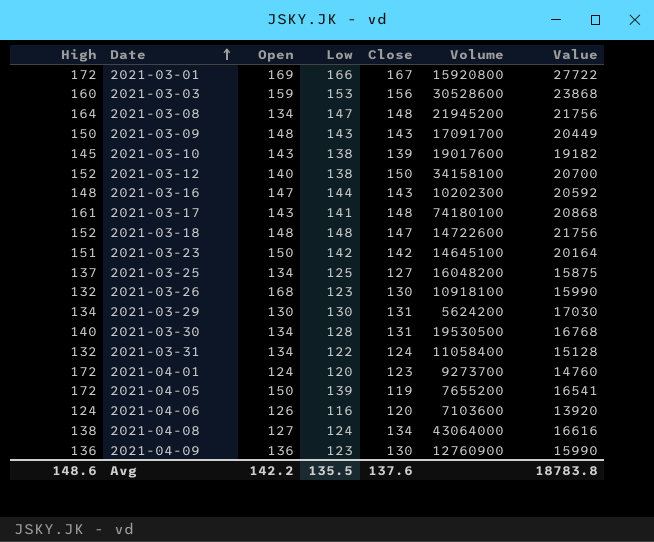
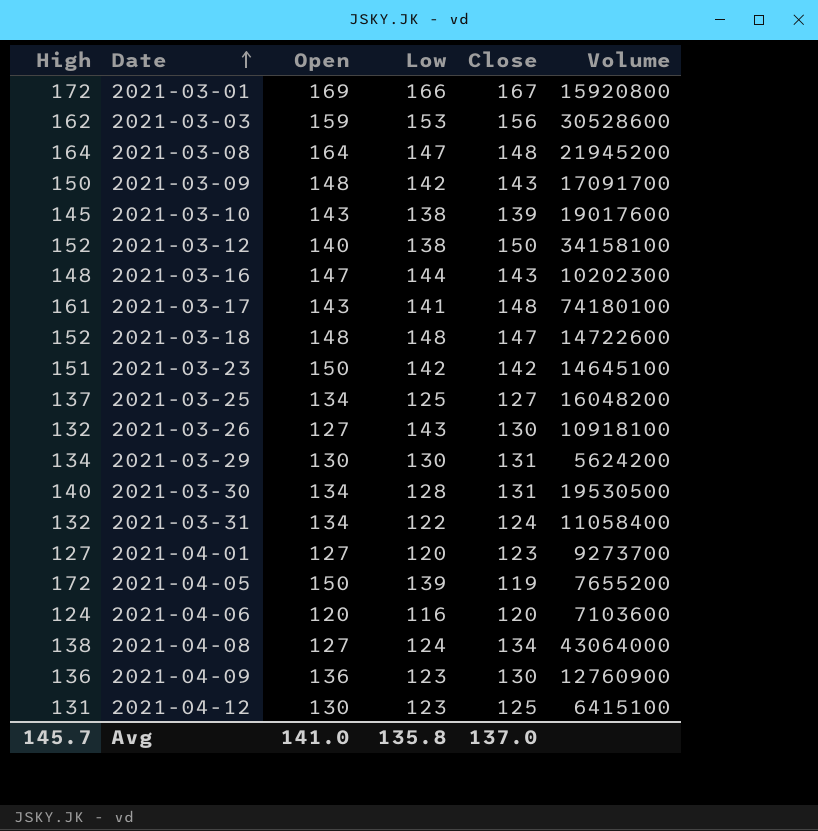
column Value | formula: [Low] * [Close] -> none
2021-03-03 | High: 160 -> 162
2021-03-08 | Open: 134 -> 164
2021-03-09 | Low: 143 -> 142
2021-03-26 | Open: 168 -> 127
2021-03-26 | Low: 123 -> 143
2021-04-01 | High: 172 -> 127
2021-04-01 | Open: 124 -> 127
2021-04-06 | Open: 126 -> 120
row 2021-04-12: none -> 131 | 130 | 123 | 125 | 6415100
Avg | High: 148.6 -> 145.7
Avg | Open: 142.2 -> 141.0
Avg | Low: 135.5 -> 135.8
Avg | Close: 137.6 -> 137.0

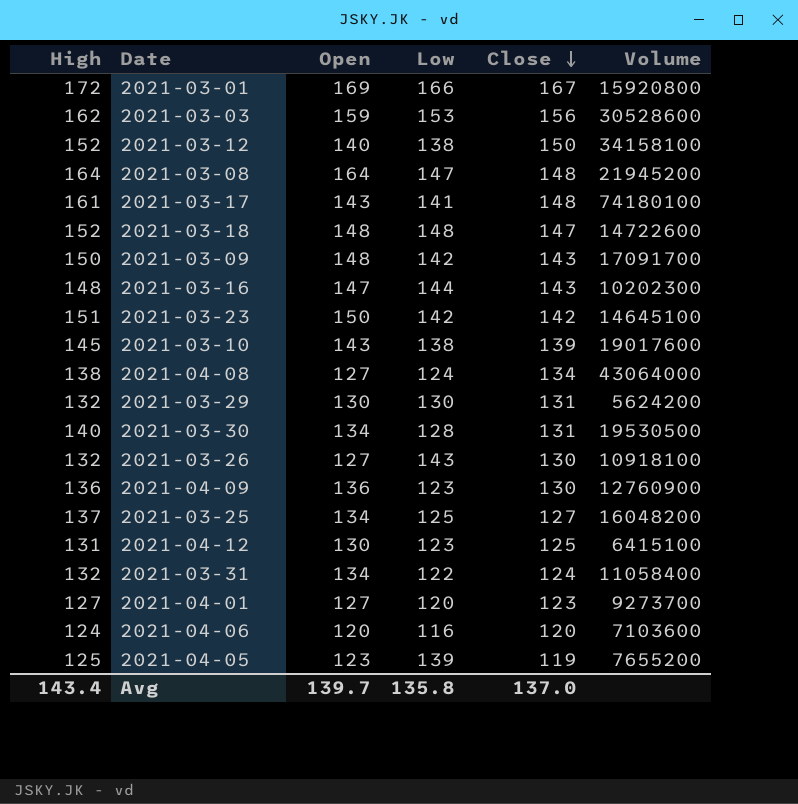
row order: Date ascending -> Close descending
2021-03-29 | High: 134 -> 132
2021-04-05 | High: 172 -> 125
2021-04-05 | Open: 150 -> 123
Avg | High: 145.7 -> 143.4
Avg | Open: 141.0 -> 139.7

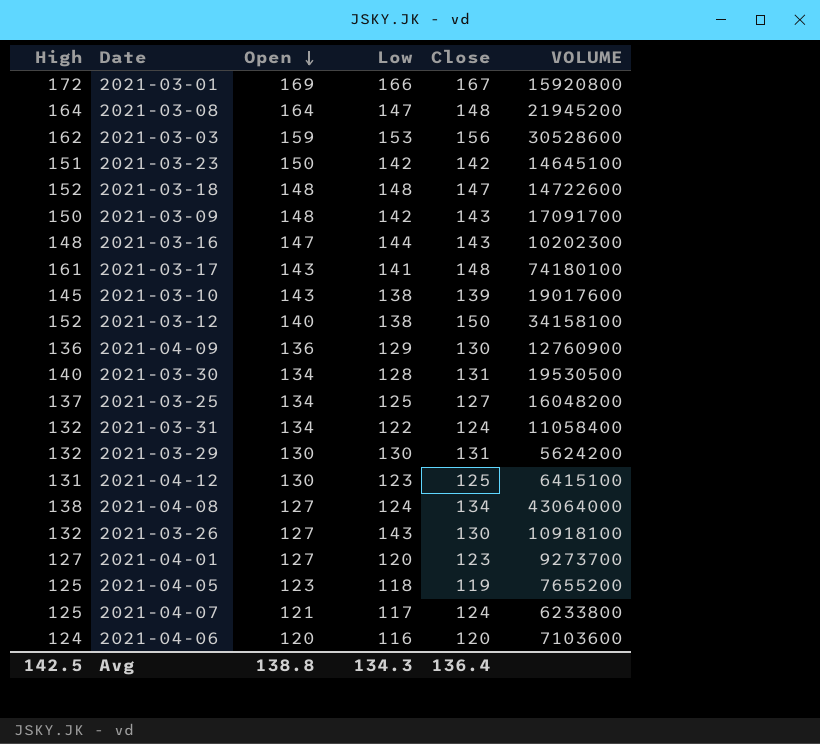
row order: Close descending -> Open descending
column name: Volume -> VOLUME
2021-04-09 | Low: 123 -> 129
2021-04-05 | Low: 139 -> 118
row 2021-04-07: none -> 125 | 121 | 117 | 124 | 6233800
Avg | High: 143.4 -> 142.5
Avg | Open: 139.7 -> 138.8
Avg | Low: 135.8 -> 134.3
Avg | Close: 137.0 -> 136.4

